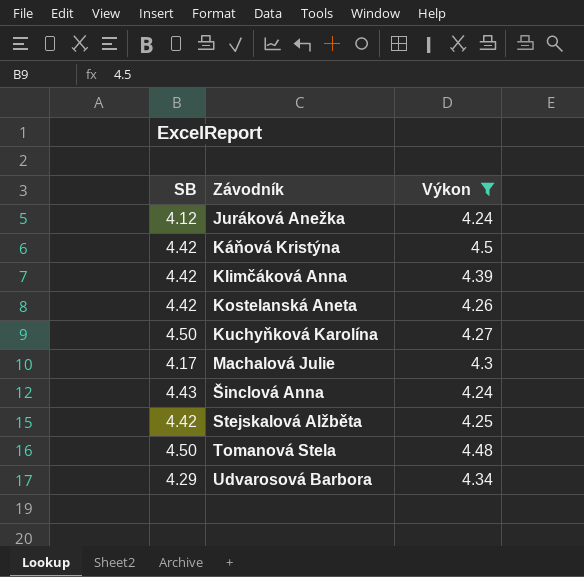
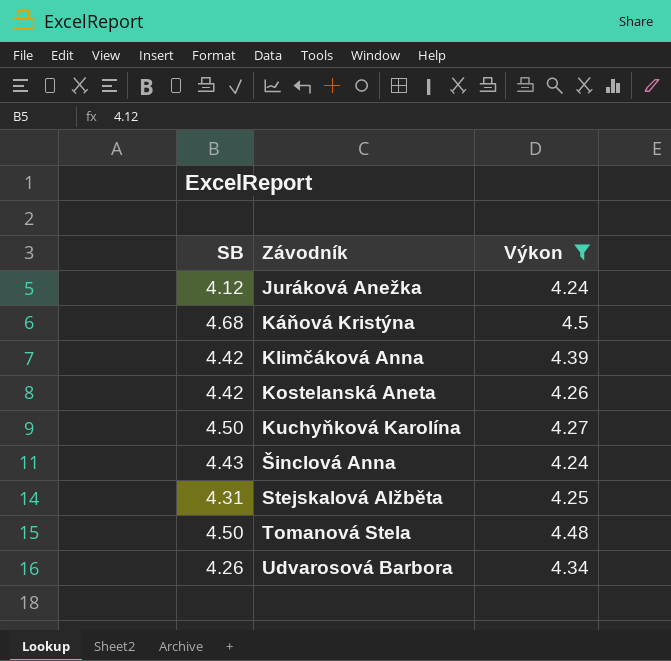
row Machalová Julie: 4.17 | 4.3 -> none
Káňová Kristýna | SB: 4.42 -> 4.68
Stejskalová Alžběta | SB: 4.42 -> 4.31
Udvarosová Barbora | SB: 4.29 -> 4.26

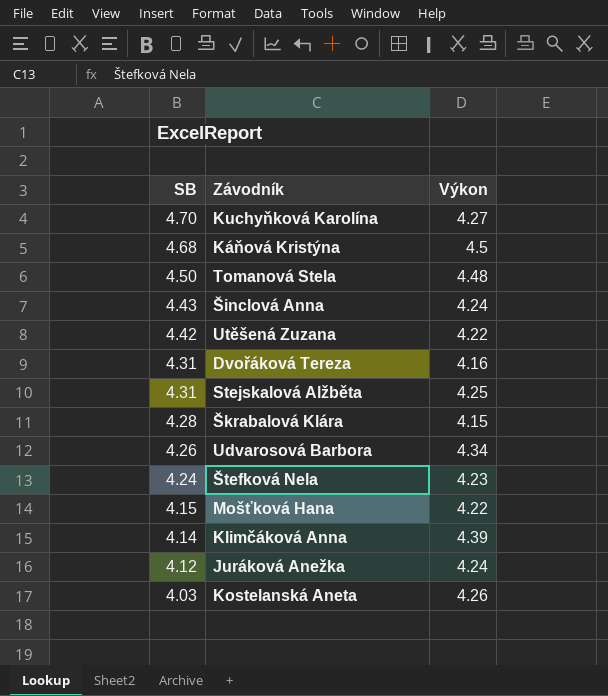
filter: Výkon >= 4.24 -> none
row order: Závodník ascending -> SB descending
Kuchyňková Karolína | SB: 4.50 -> 4.70
Klimčáková Anna | SB: 4.42 -> 4.14
Kostelanská Aneta | SB: 4.42 -> 4.03

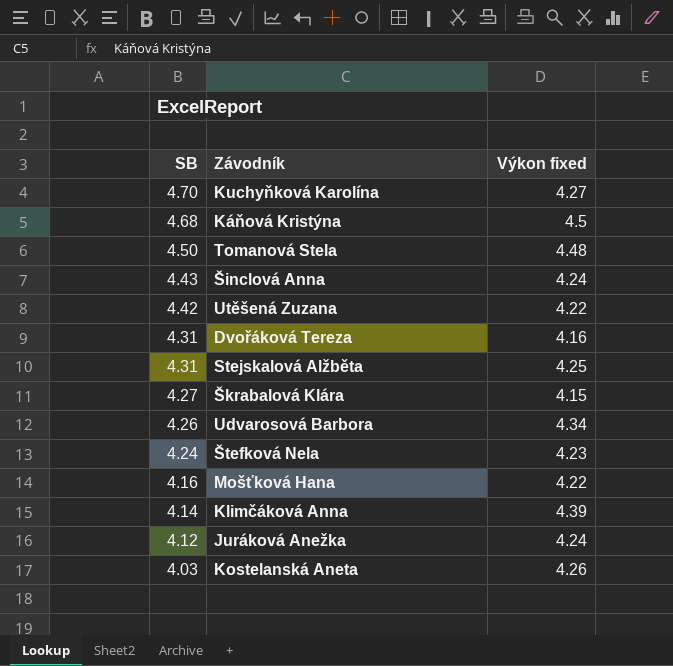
column name: Výkon -> Výkon fixed
Škrabalová Klára | SB: 4.28 -> 4.27
Mošťková Hana | SB: 4.15 -> 4.16

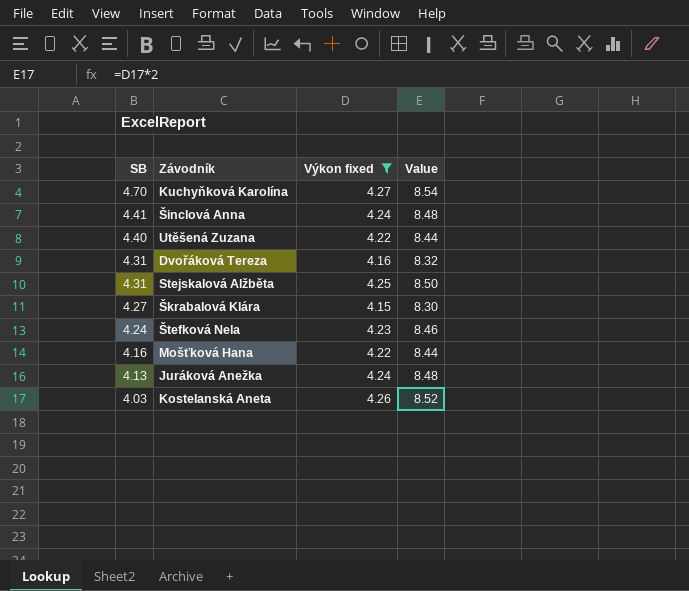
filter: none -> Výkon fixed <= 4.27
column Value | formula: none -> [Výkon fixed] * 2
Šinclová Anna | SB: 4.43 -> 4.41
Utěšená Zuzana | SB: 4.42 -> 4.40
Juráková Anežka | SB: 4.12 -> 4.13

